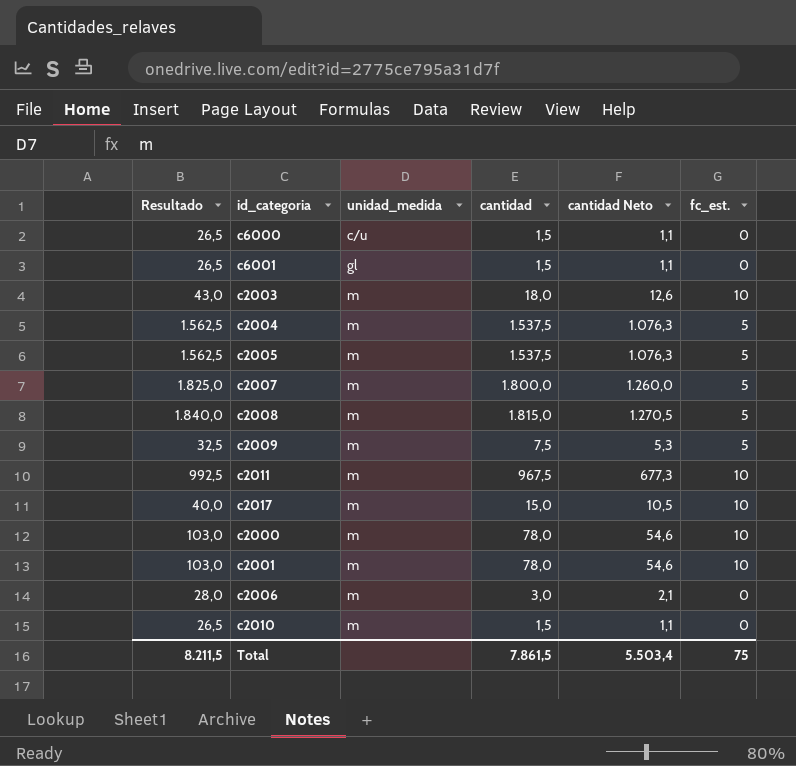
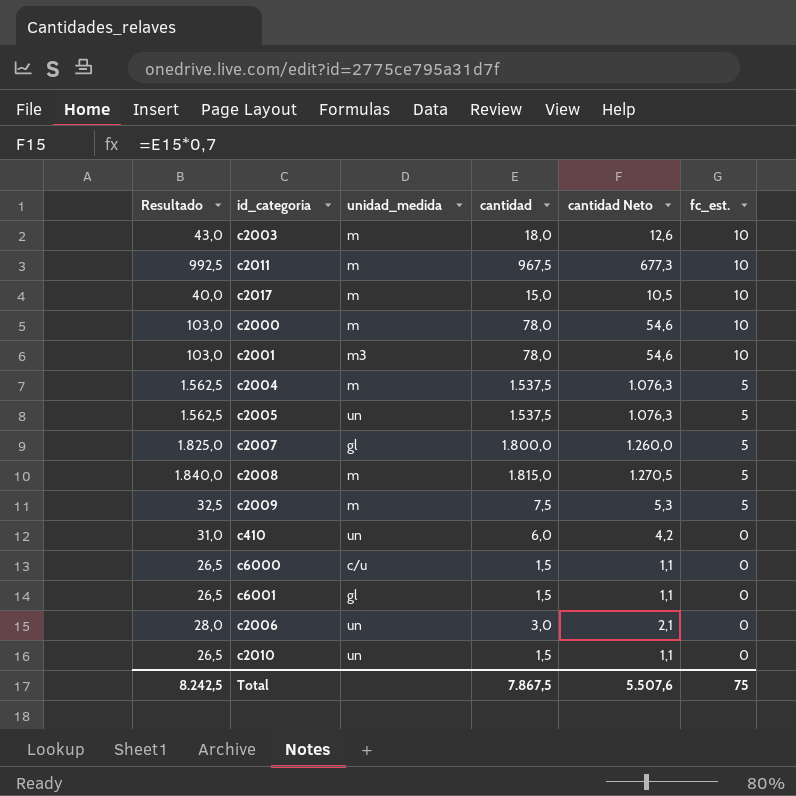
row order: unidad_medida ascending -> fc_est. descending
c2001 | unidad_medida: m -> m3
c2005 | unidad_medida: m -> un
c2007 | unidad_medida: m -> gl
row c410: none -> 31,0 | un | 6,0 | 4,2 | 0
c2006 | unidad_medida: m -> un
c2010 | unidad_medida: m -> un
Total | Resultado: 8.211,5 -> 8.242,5
Total | cantidad: 7.861,5 -> 7.867,5
Total | cantidad Neto: 5.503,4 -> 5.507,6

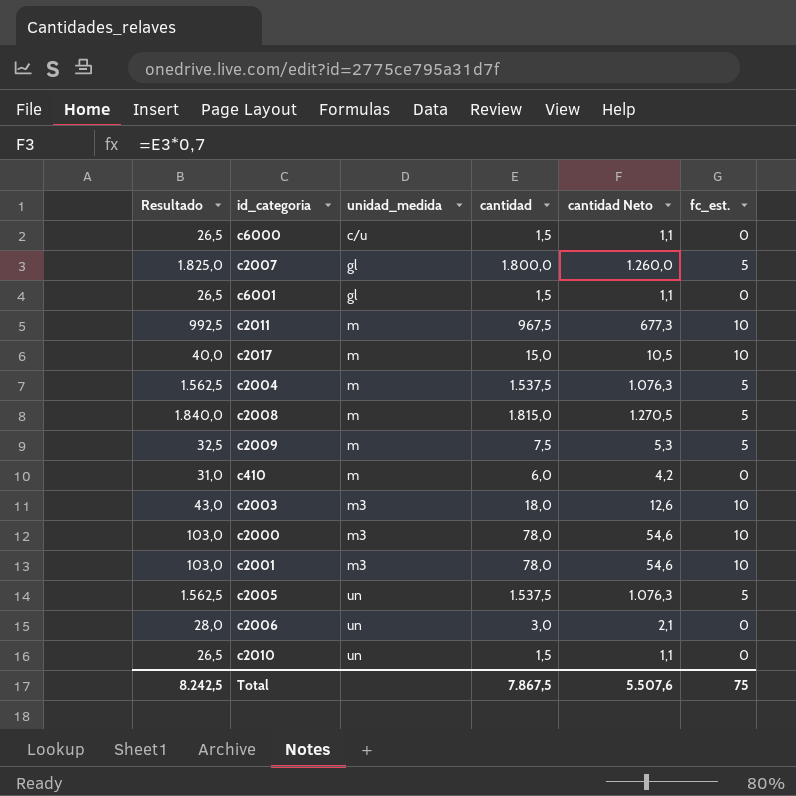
row order: fc_est. descending -> unidad_medida ascending
c410 | unidad_medida: un -> m
c2003 | unidad_medida: m -> m3
c2000 | unidad_medida: m -> m3

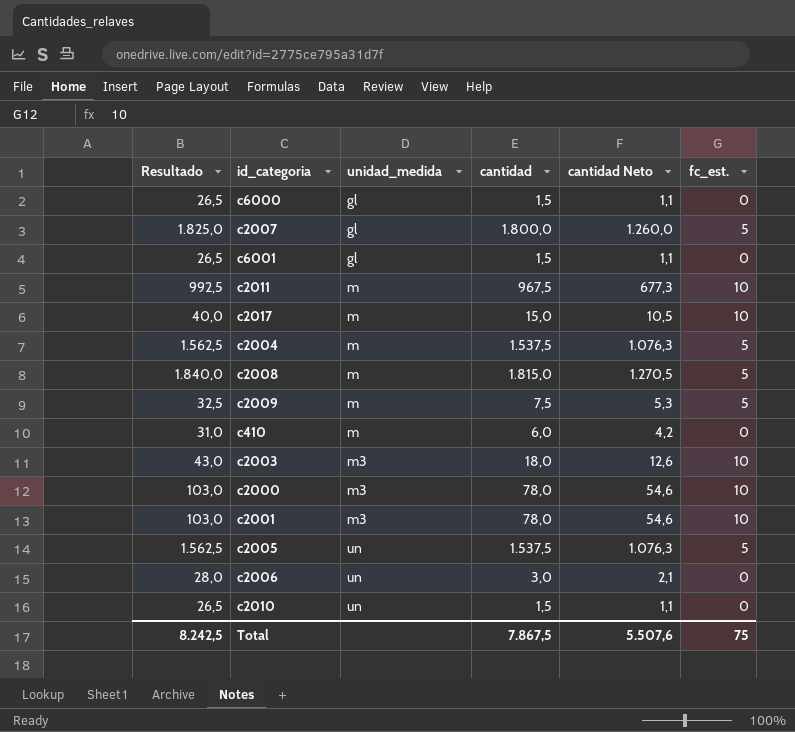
c6000 | unidad_medida: c/u -> gl

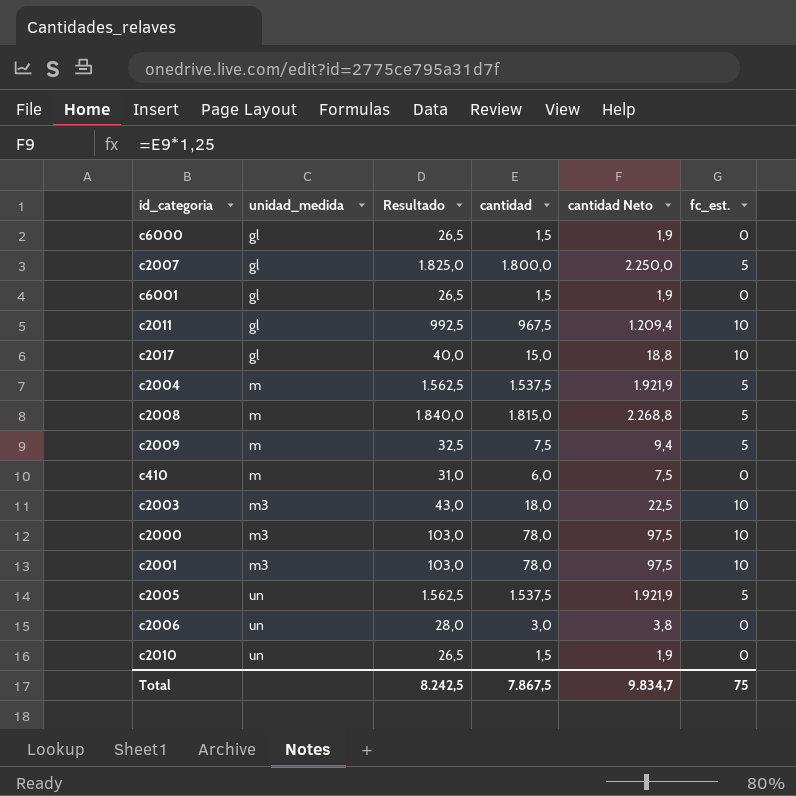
column Resultado | position: 1 -> 3
column cantidad Neto | formula: [cantidad] * 0,7 -> [cantidad] * 1,25
c2011 | unidad_medida: m -> gl
c2017 | unidad_medida: m -> gl
Total | cantidad Neto: 5.507,6 -> 9.834,7

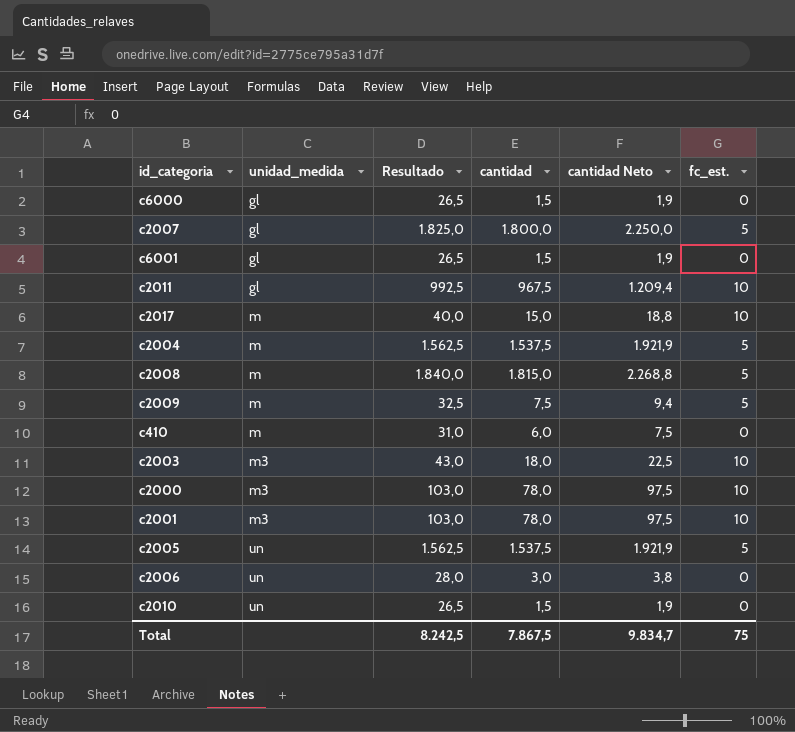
c2017 | unidad_medida: gl -> m

